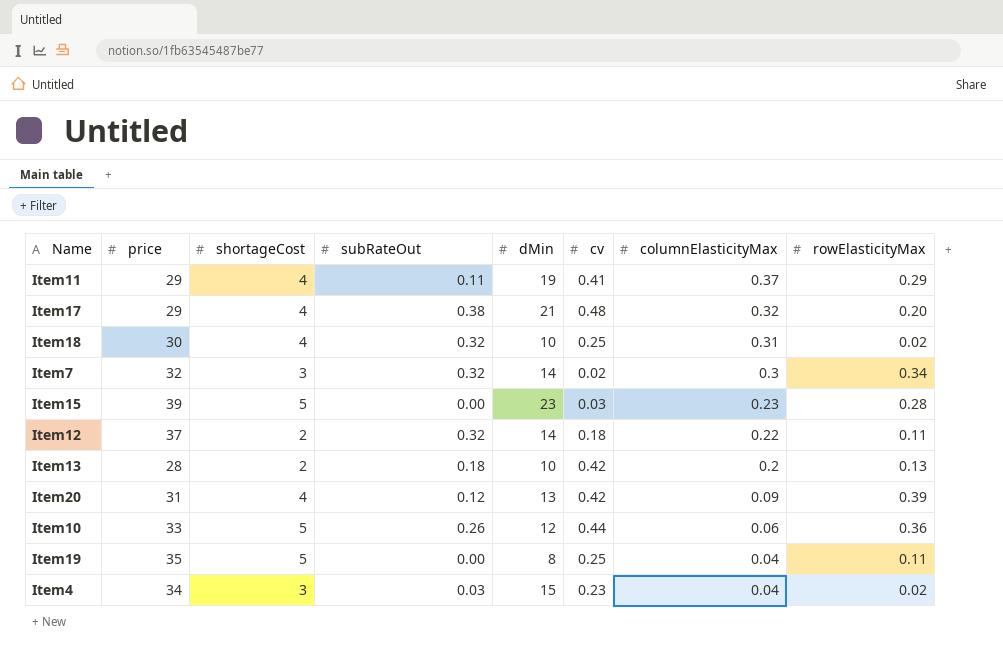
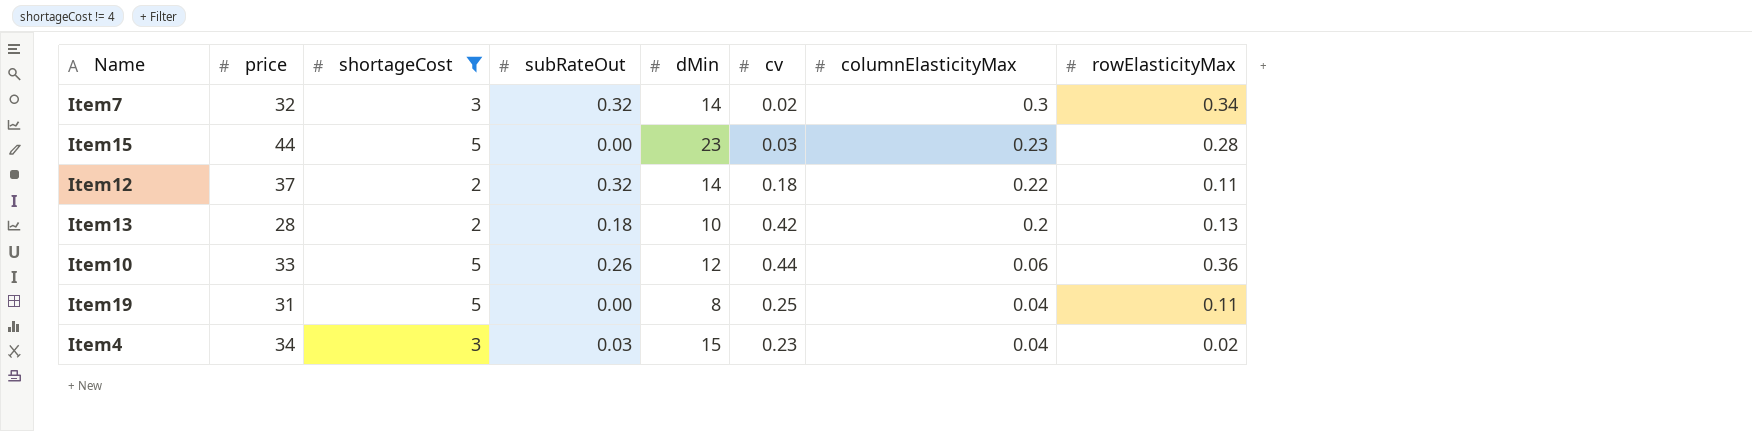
filter: none -> shortageCost != 4
Item15 | price: 39 -> 44
Item19 | price: 35 -> 31

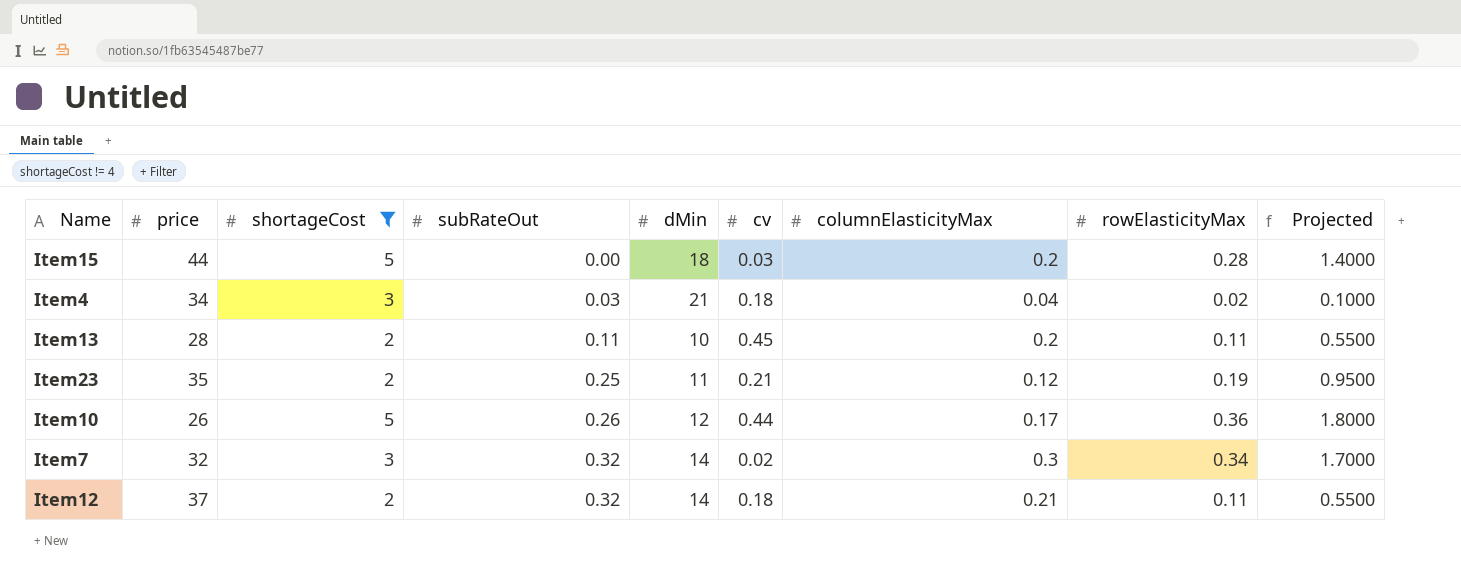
row order: columnElasticityMax descending -> subRateOut ascending
column Projected | formula: none -> [rowElasticityMax] * 5
row Item19: 31 | 5 | 0.00 | 8 | 0.25 | 0.04 | 0.11 -> none
Item15 | dMin: 23 -> 18
Item15 | columnElasticityMax: 0.23 -> 0.2
Item4 | dMin: 15 -> 21
Item4 | cv: 0.23 -> 0.18
Item13 | subRateOut: 0.18 -> 0.11
Item13 | cv: 0.42 -> 0.45
Item13 | rowElasticityMax: 0.13 -> 0.11
row Item23: none -> 35 | 2 | 0.25 | 11 | 0.21 | 0.12 | 0.19 | 0.9500
Item10 | price: 33 -> 26
Item10 | columnElasticityMax: 0.06 -> 0.17
Item12 | columnElasticityMax: 0.22 -> 0.21

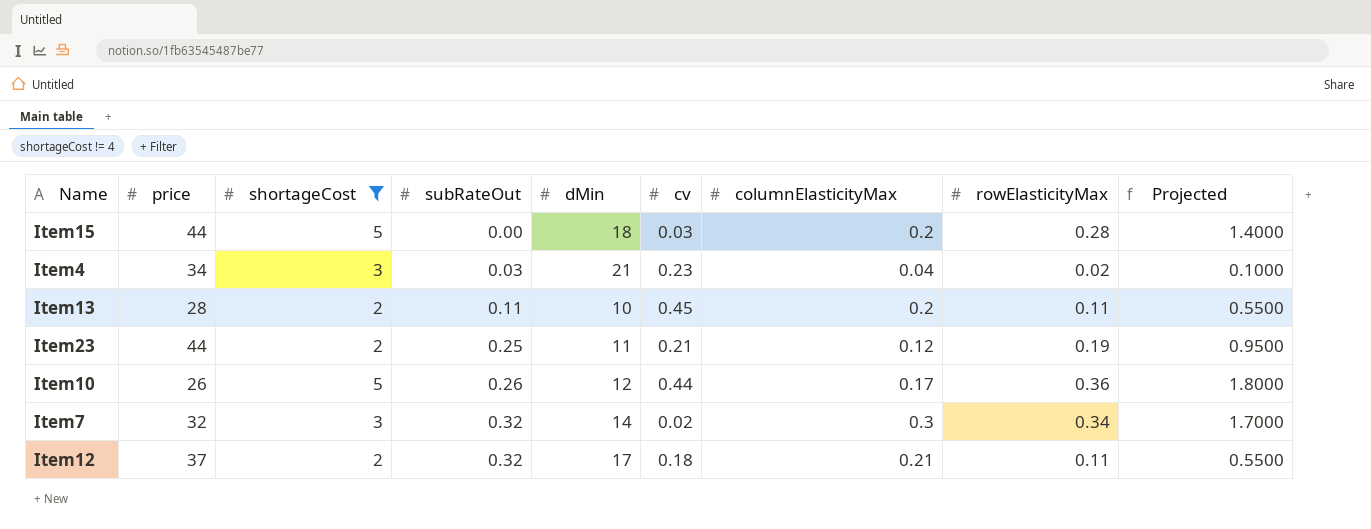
Item4 | cv: 0.18 -> 0.23
Item23 | price: 35 -> 44
Item12 | dMin: 14 -> 17

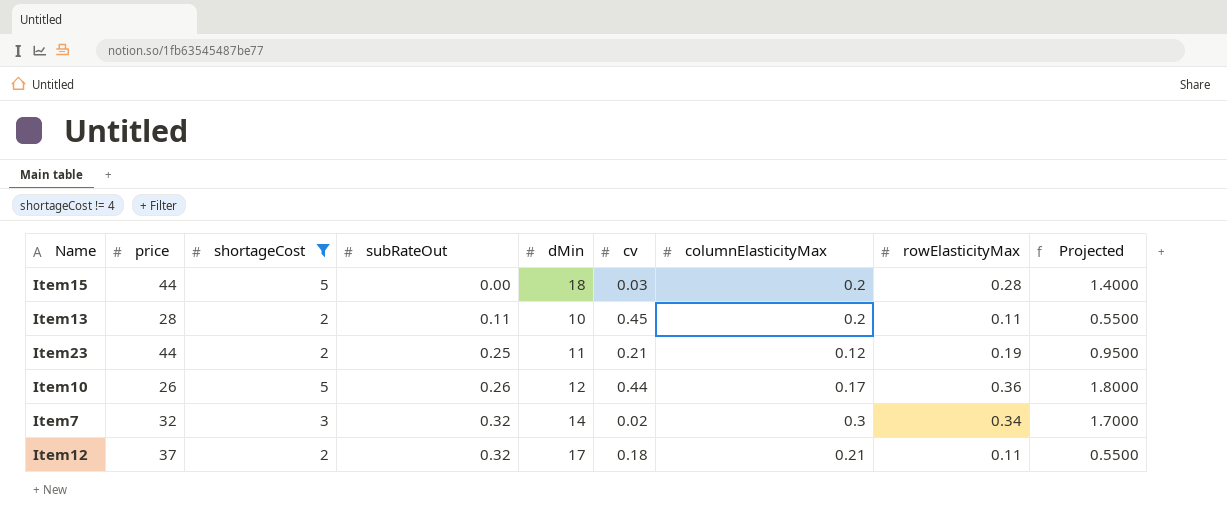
row Item4: 34 | 3 | 0.03 | 21 | 0.23 | 0.04 | 0.02 | 0.1000 -> none

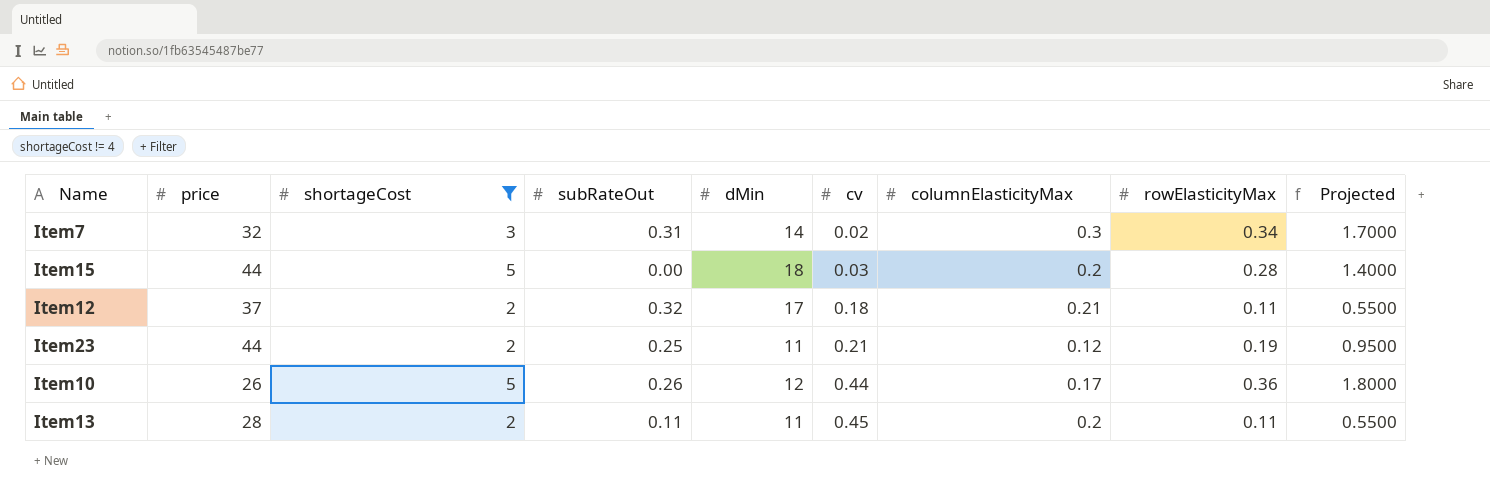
row order: subRateOut ascending -> cv ascending
Item7 | subRateOut: 0.32 -> 0.31
Item13 | dMin: 10 -> 11

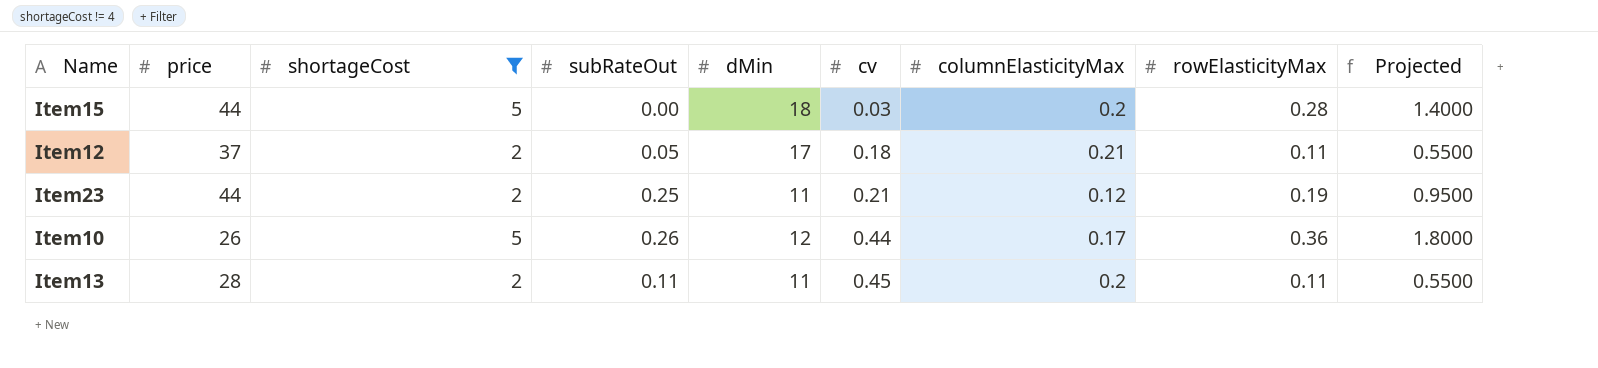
row Item7: 32 | 3 | 0.31 | 14 | 0.02 | 0.3 | 0.34 | 1.7000 -> none
Item12 | subRateOut: 0.32 -> 0.05

